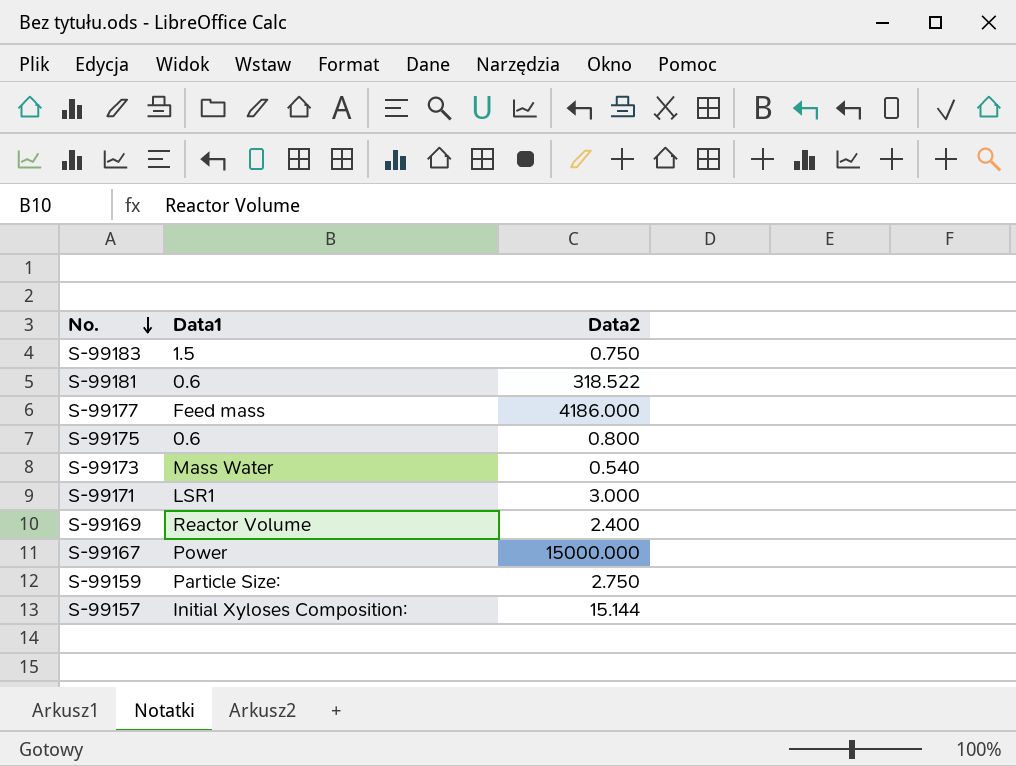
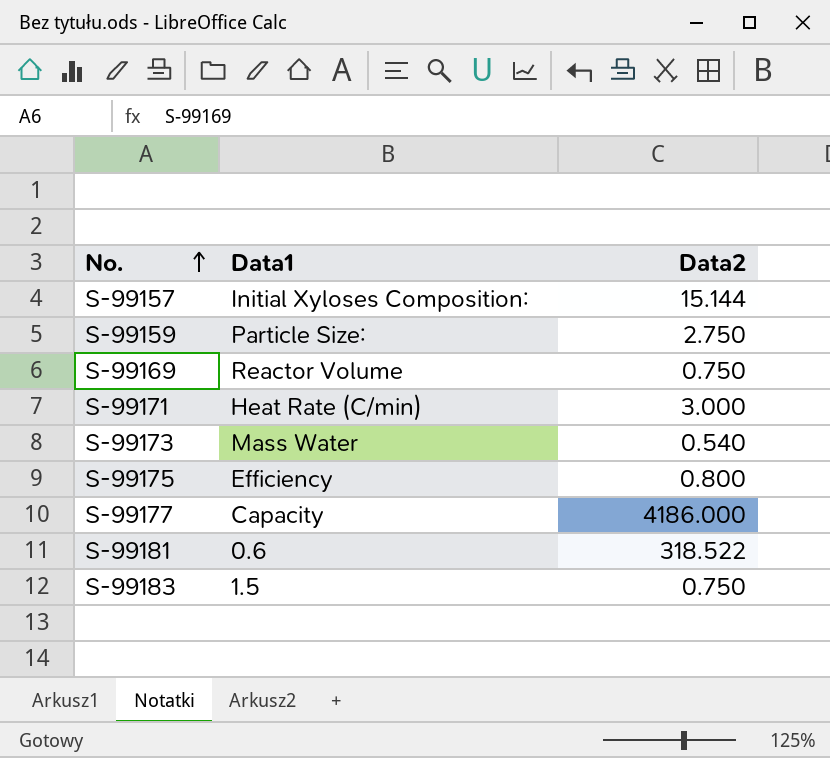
row order: No. descending -> No. ascending
row S-99167: Power | 15000.000 -> none
S-99169 | Data2: 2.400 -> 0.750
S-99171 | Data1: LSR1 -> Heat Rate (C/min)
S-99175 | Data1: 0.6 -> Efficiency
S-99177 | Data1: Feed mass -> Capacity

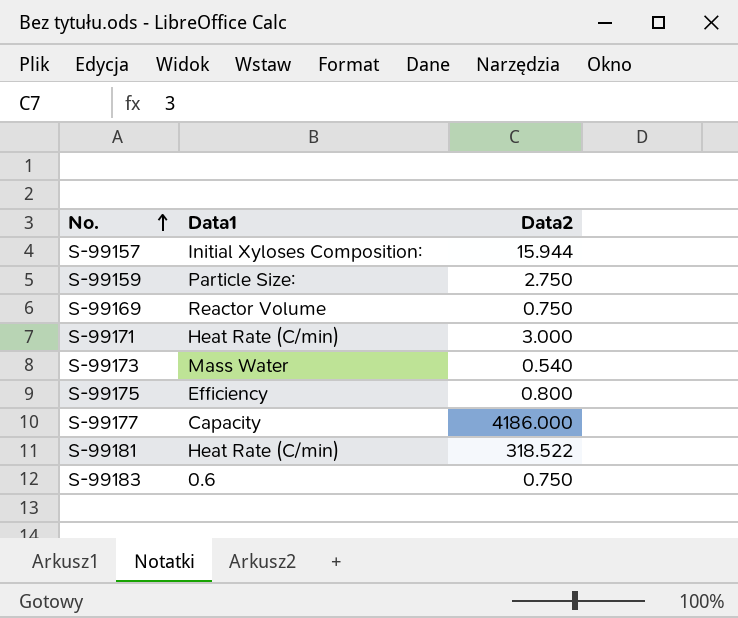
S-99157 | Data2: 15.144 -> 15.944
S-99181 | Data1: 0.6 -> Heat Rate (C/min)
S-99183 | Data1: 1.5 -> 0.6

